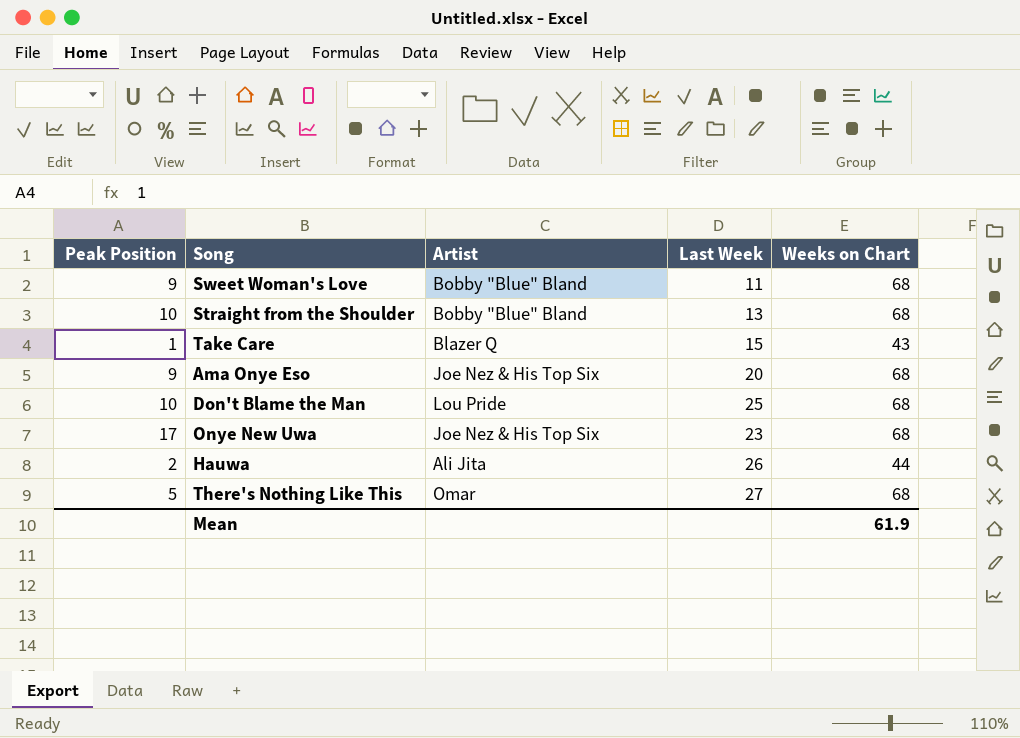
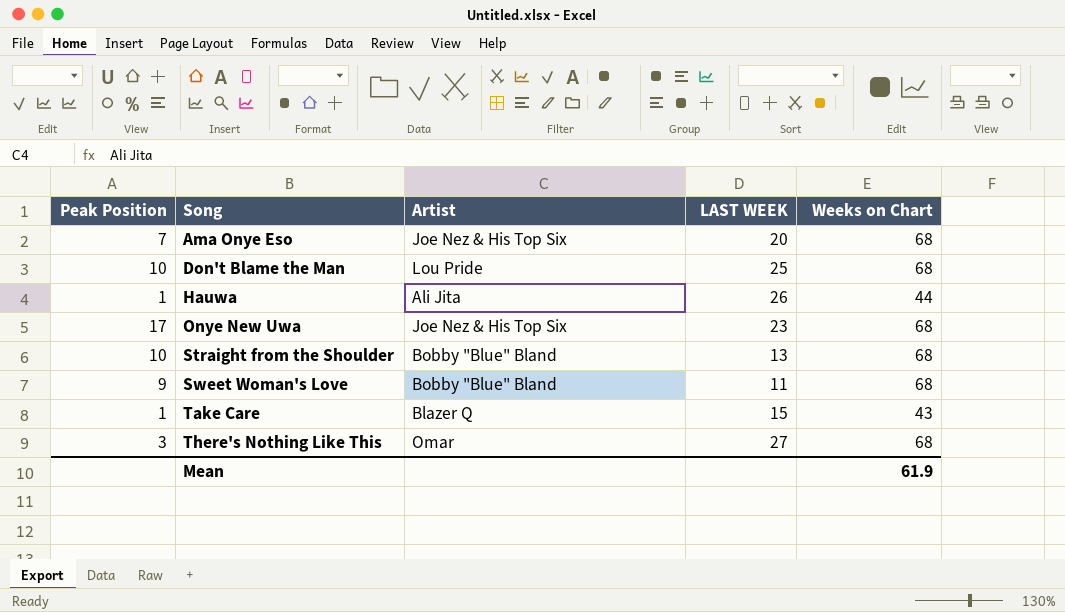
row order: none -> Song ascending
column name: Last Week -> LAST WEEK
Ama Onye Eso | Peak Position: 9 -> 7
Hauwa | Peak Position: 2 -> 1
There's Nothing Like This | Peak Position: 5 -> 3

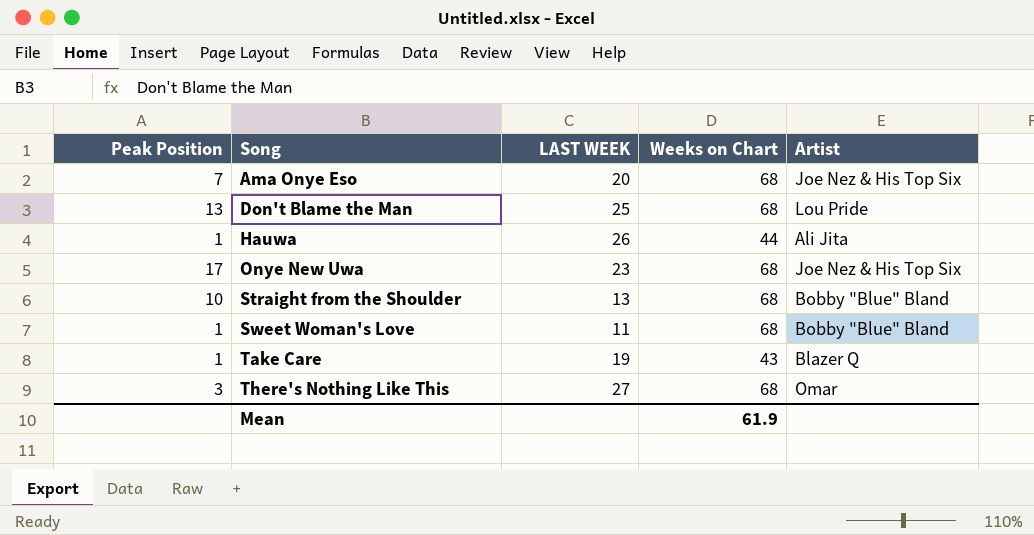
column Artist | position: 3 -> 5
Don't Blame the Man | Peak Position: 10 -> 13
Sweet Woman's Love | Peak Position: 9 -> 1
Take Care | LAST WEEK: 15 -> 19

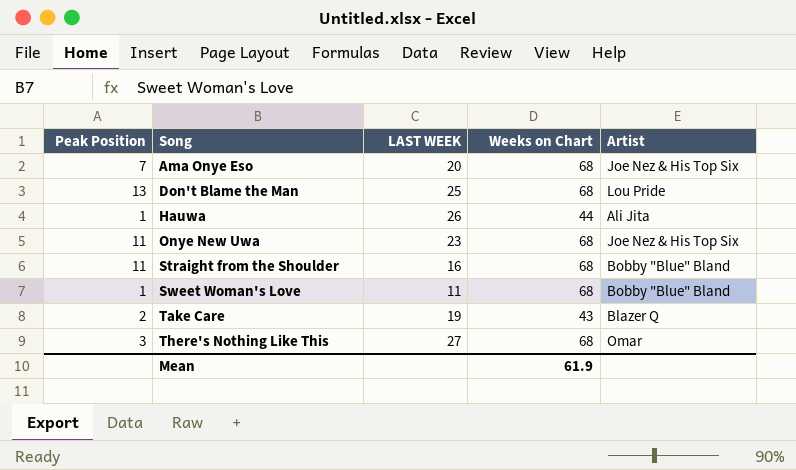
Onye New Uwa | Peak Position: 17 -> 11
Straight from the Shoulder | Peak Position: 10 -> 11
Straight from the Shoulder | LAST WEEK: 13 -> 16
Take Care | Peak Position: 1 -> 2

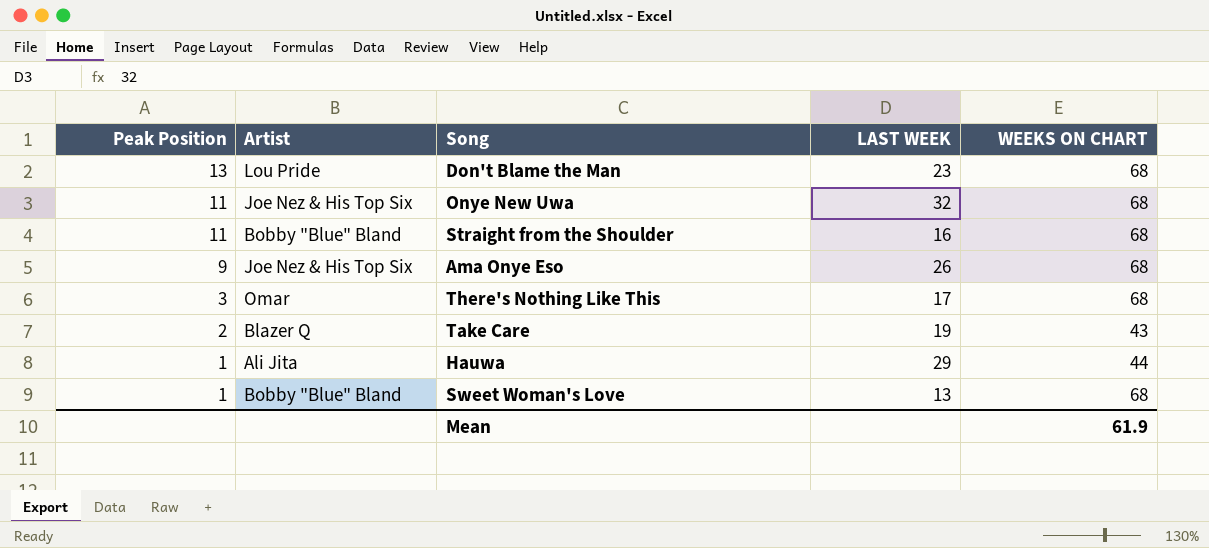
row order: Song ascending -> Peak Position descending
column Artist | position: 5 -> 2
column name: Weeks on Chart -> WEEKS ON CHART
Don't Blame the Man | LAST WEEK: 25 -> 23
Onye New Uwa | LAST WEEK: 23 -> 32
Ama Onye Eso | Peak Position: 7 -> 9
Ama Onye Eso | LAST WEEK: 20 -> 26
There's Nothing Like This | LAST WEEK: 27 -> 17
Hauwa | LAST WEEK: 26 -> 29
Sweet Woman's Love | LAST WEEK: 11 -> 13

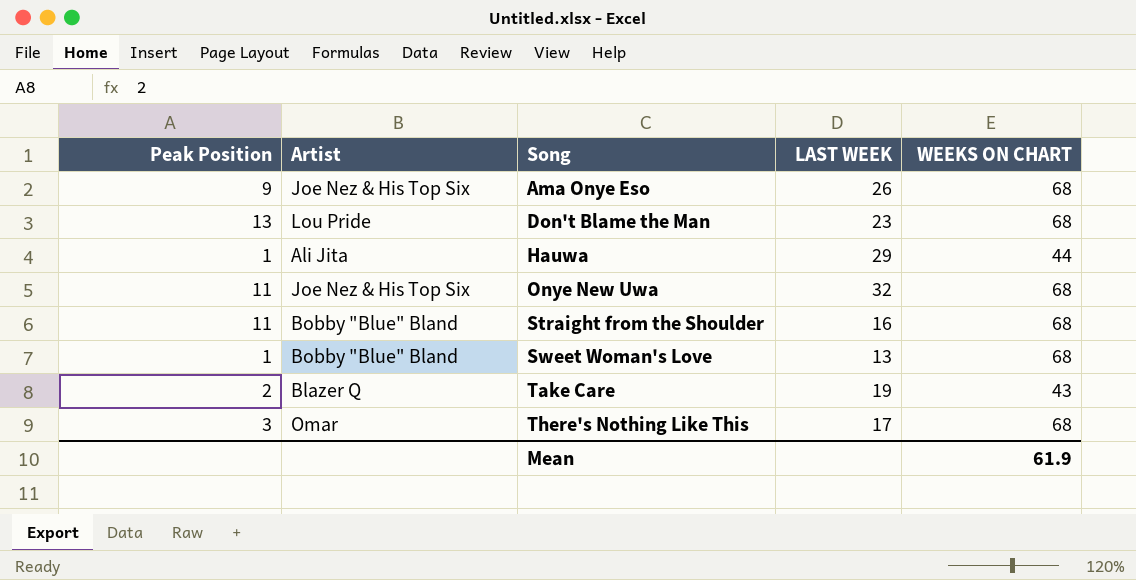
row order: Peak Position descending -> Song ascending

